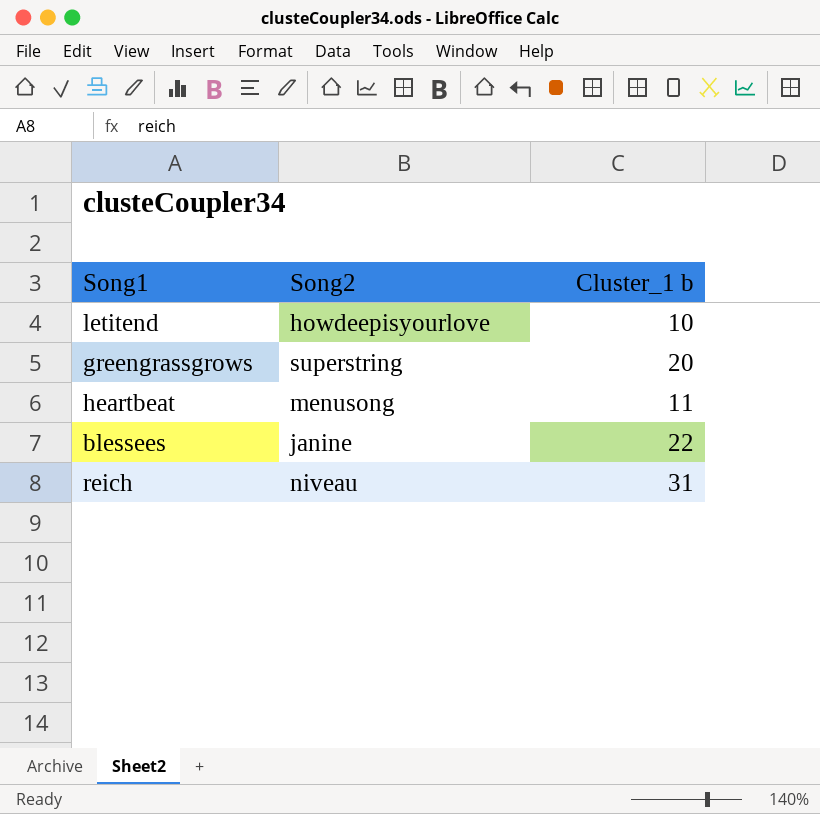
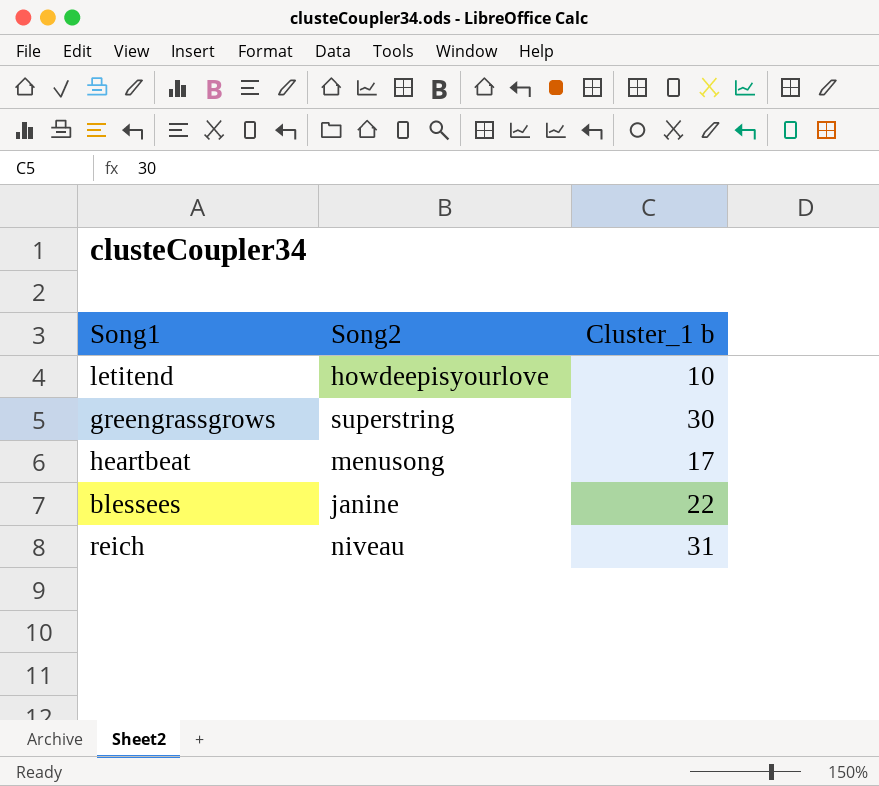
greengrassgrows | Cluster_1 b: 20 -> 30
heartbeat | Cluster_1 b: 11 -> 17

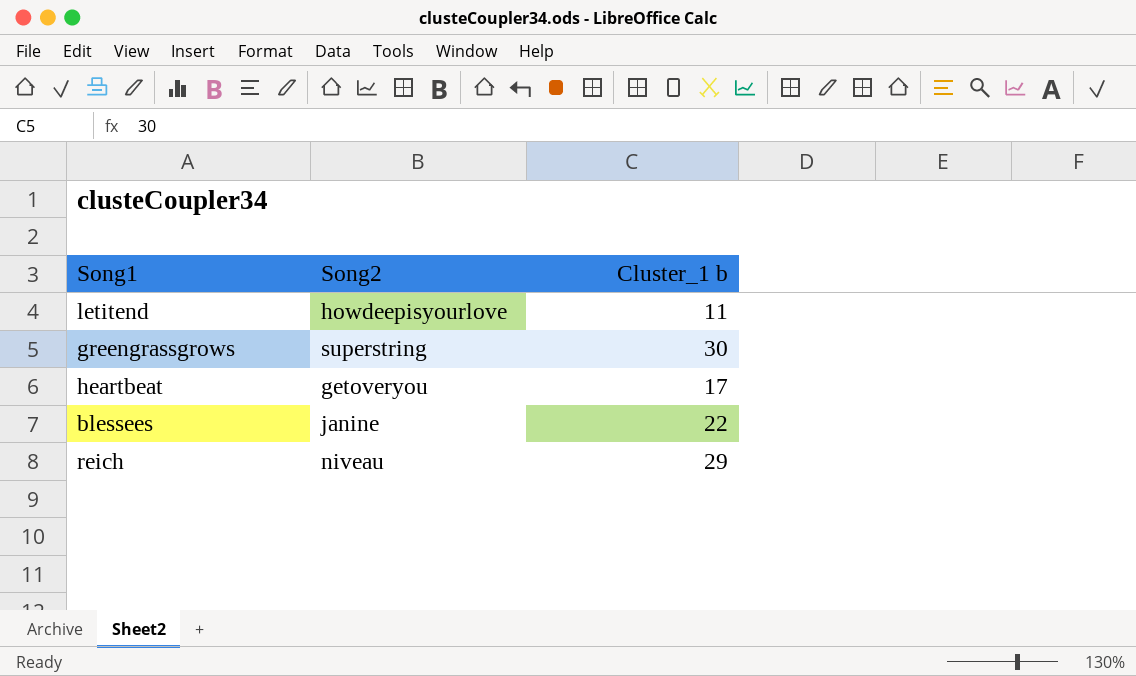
letitend | Cluster_1 b: 10 -> 11
heartbeat | Song2: menusong -> getoveryou
reich | Cluster_1 b: 31 -> 29

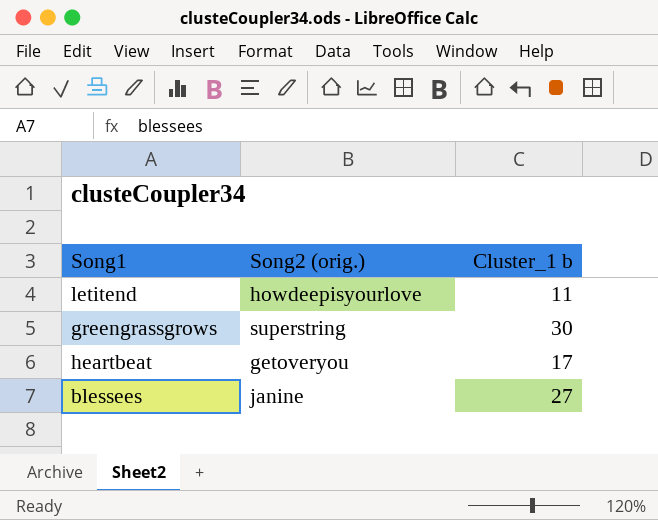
column name: Song2 -> Song2 (orig.)
row reich: niveau | 29 -> none
blessees | Cluster_1 b: 22 -> 27

